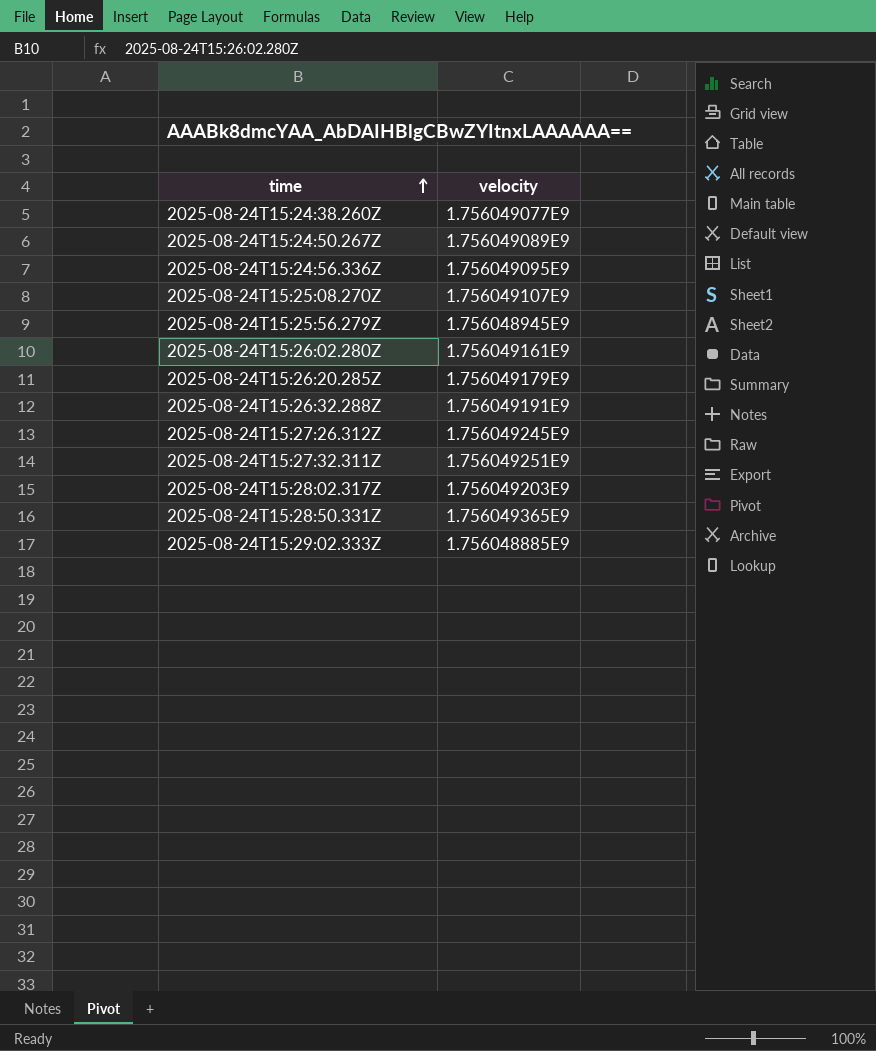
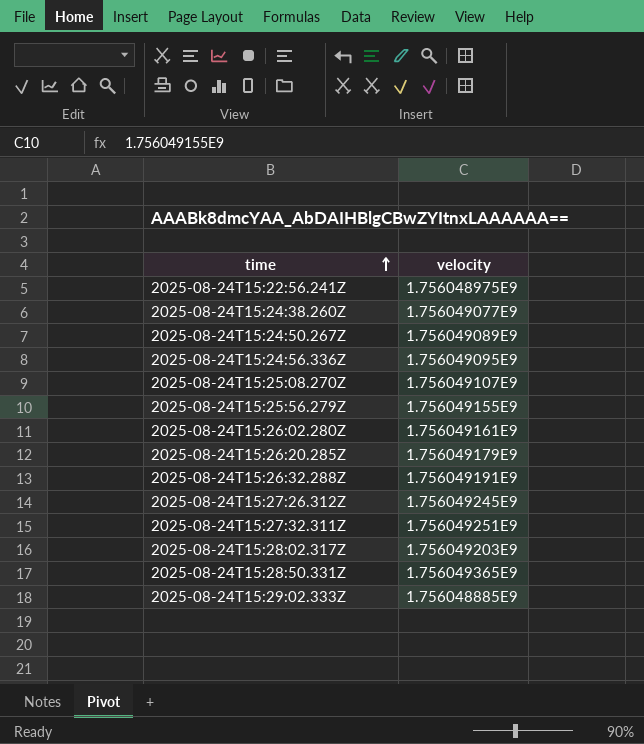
row 2025-08-24T15:22:56.241Z: none -> 1.756048975E9
2025-08-24T15:25:56.279Z | velocity: 1.756048945E9 -> 1.756049155E9

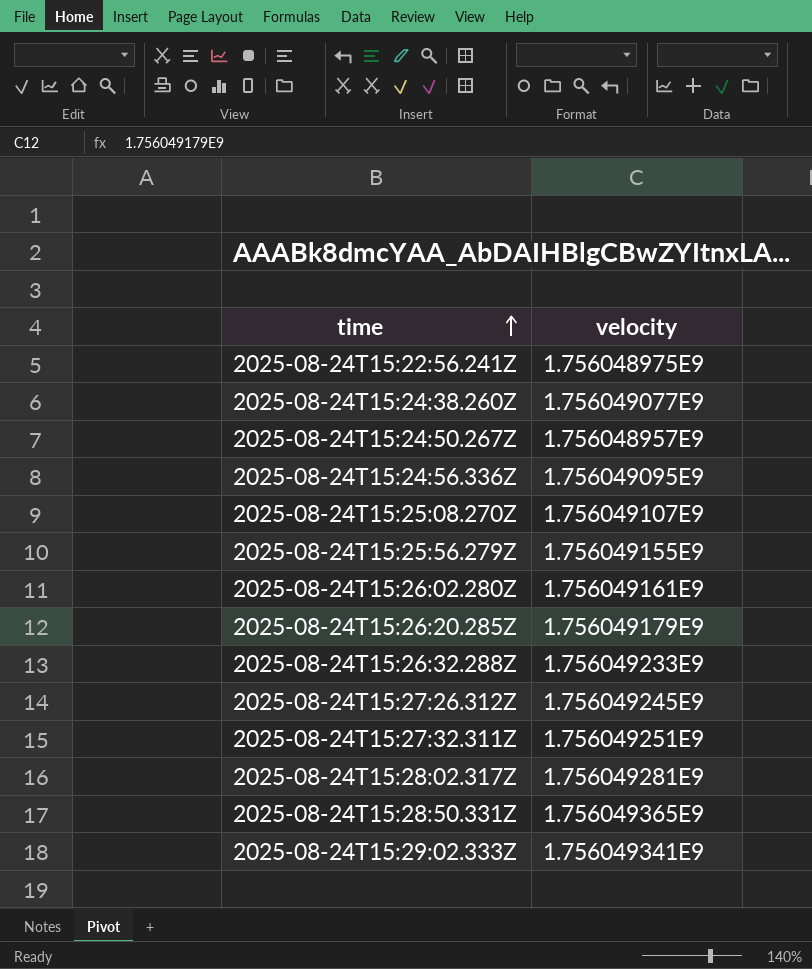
2025-08-24T15:24:50.267Z | velocity: 1.756049089E9 -> 1.756048957E9
2025-08-24T15:26:32.288Z | velocity: 1.756049191E9 -> 1.756049233E9
2025-08-24T15:28:02.317Z | velocity: 1.756049203E9 -> 1.756049281E9
2025-08-24T15:29:02.333Z | velocity: 1.756048885E9 -> 1.756049341E9

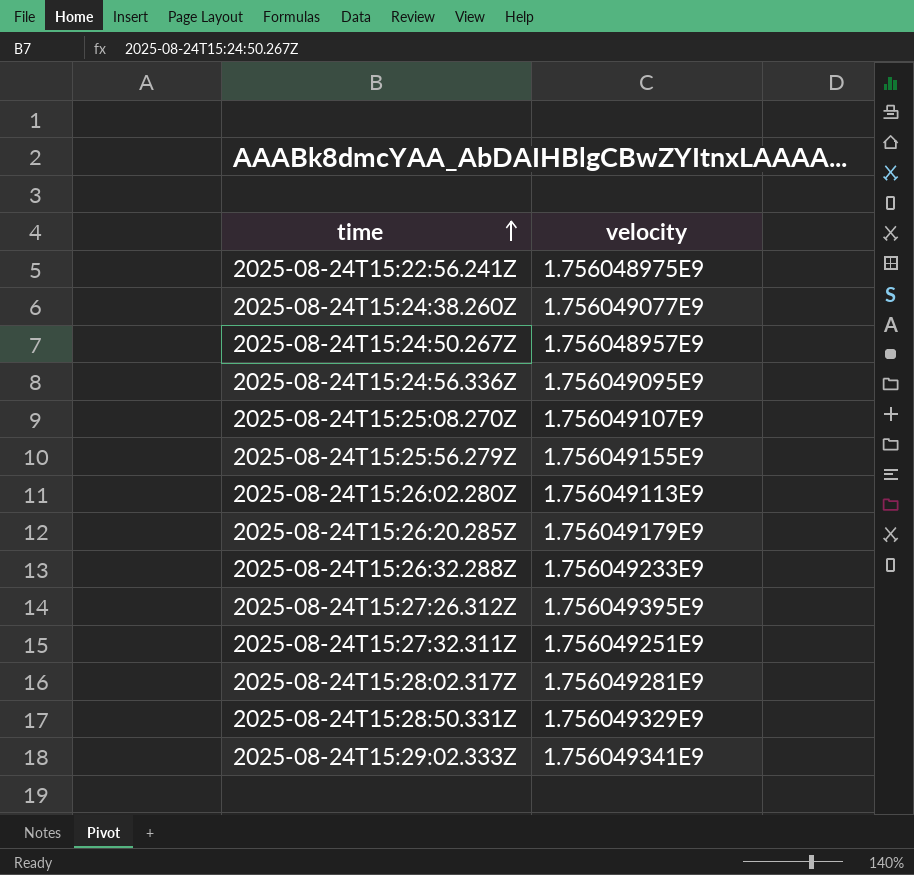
2025-08-24T15:26:02.280Z | velocity: 1.756049161E9 -> 1.756049113E9
2025-08-24T15:27:26.312Z | velocity: 1.756049245E9 -> 1.756049395E9
2025-08-24T15:28:50.331Z | velocity: 1.756049365E9 -> 1.756049329E9

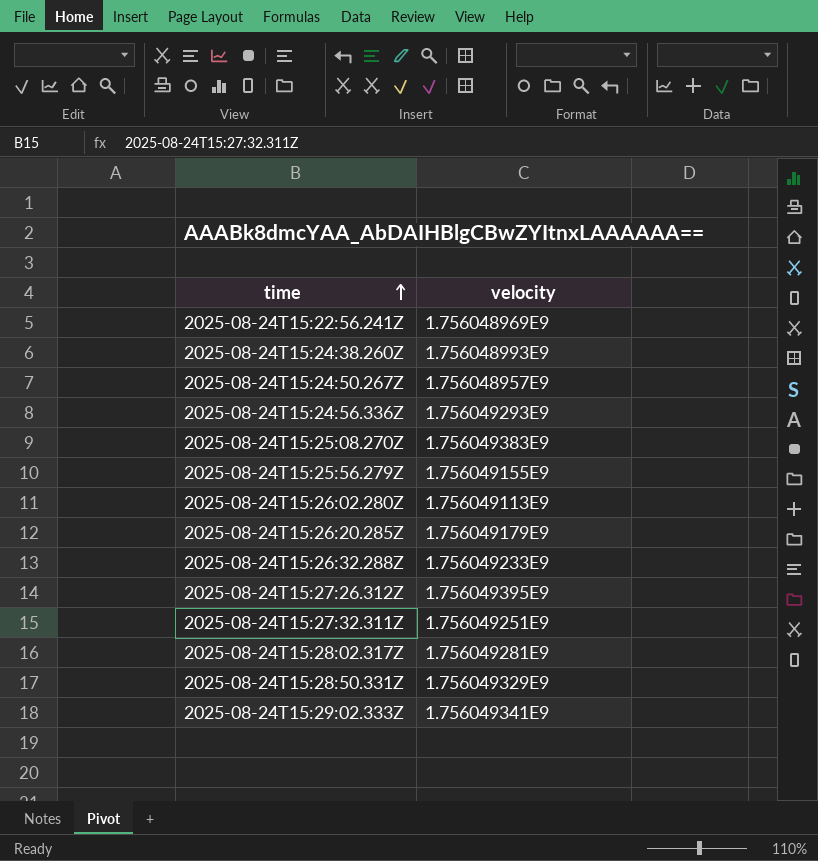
2025-08-24T15:22:56.241Z | velocity: 1.756048975E9 -> 1.756048969E9
2025-08-24T15:24:38.260Z | velocity: 1.756049077E9 -> 1.756048993E9
2025-08-24T15:24:56.336Z | velocity: 1.756049095E9 -> 1.756049293E9
2025-08-24T15:25:08.270Z | velocity: 1.756049107E9 -> 1.756049383E9

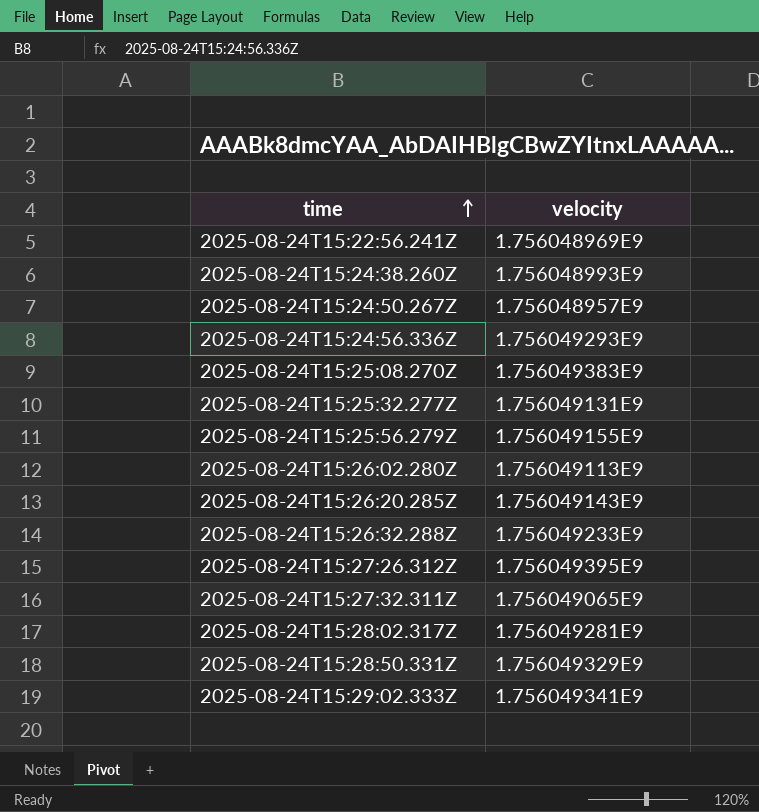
row 2025-08-24T15:25:32.277Z: none -> 1.756049131E9
2025-08-24T15:26:20.285Z | velocity: 1.756049179E9 -> 1.756049143E9
2025-08-24T15:27:32.311Z | velocity: 1.756049251E9 -> 1.756049065E9

